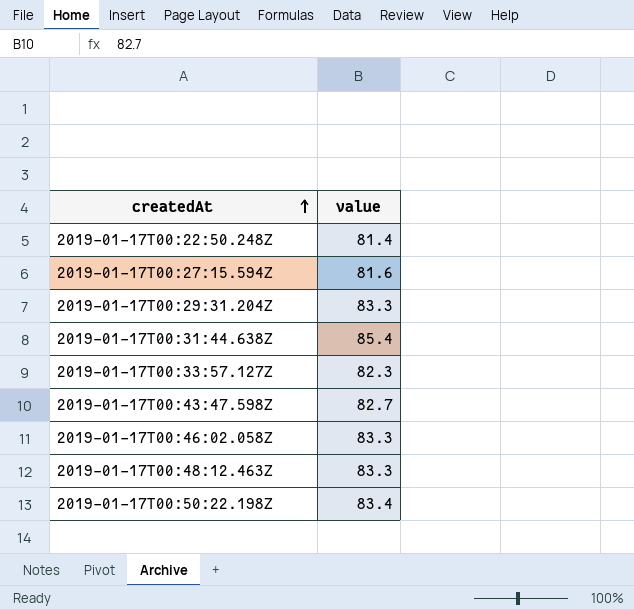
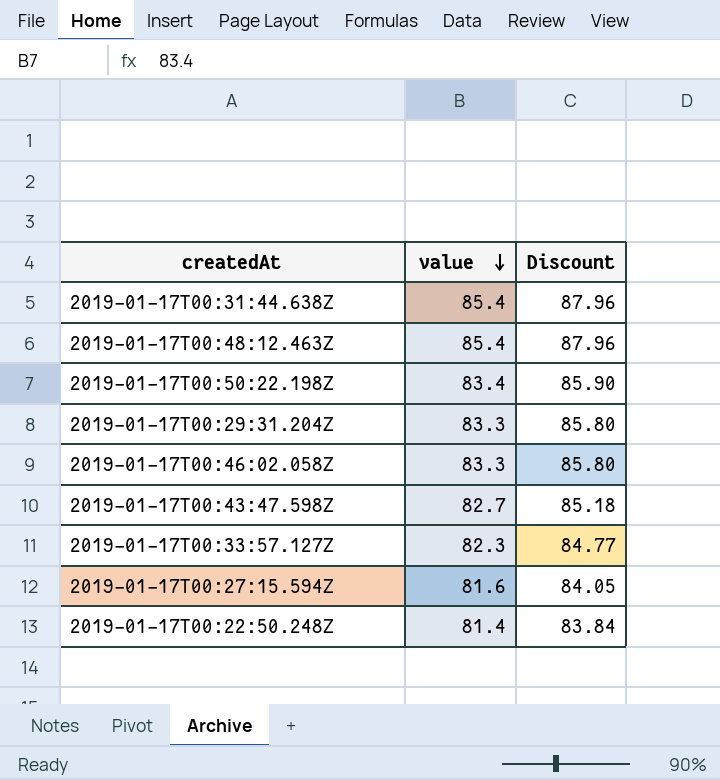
row order: createdAt ascending -> value descending
column Discount | formula: none -> [value] * 1.03
2019-01-17T00:48:12.463Z | value: 83.3 -> 85.4

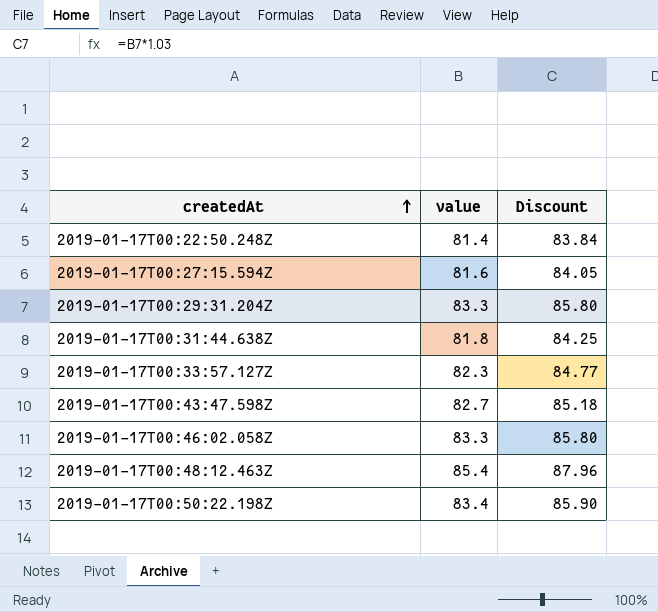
row order: value descending -> createdAt ascending
2019-01-17T00:31:44.638Z | value: 85.4 -> 81.8
2019-01-17T00:31:44.638Z | Discount: 87.96 -> 84.25

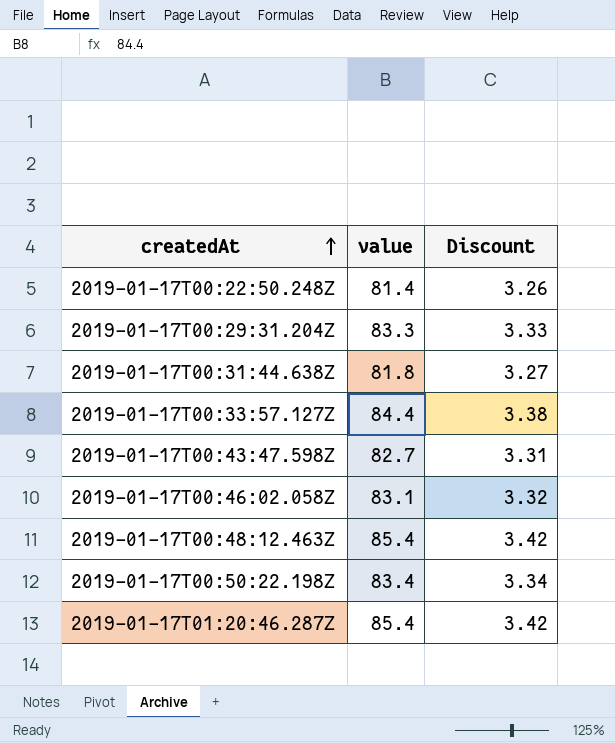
column Discount | formula: [value] * 1.03 -> [value] * 0.04
row 2019-01-17T00:27:15.594Z: 81.6 | 84.05 -> none
2019-01-17T00:33:57.127Z | value: 82.3 -> 84.4
2019-01-17T00:46:02.058Z | value: 83.3 -> 83.1
row 2019-01-17T01:20:46.287Z: none -> 85.4 | 3.42

